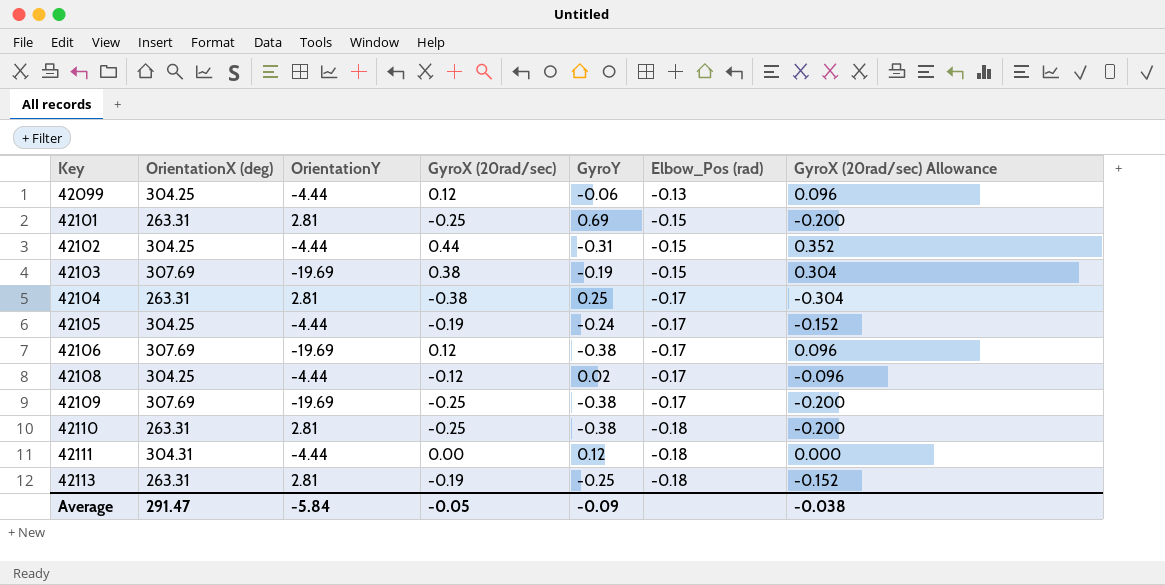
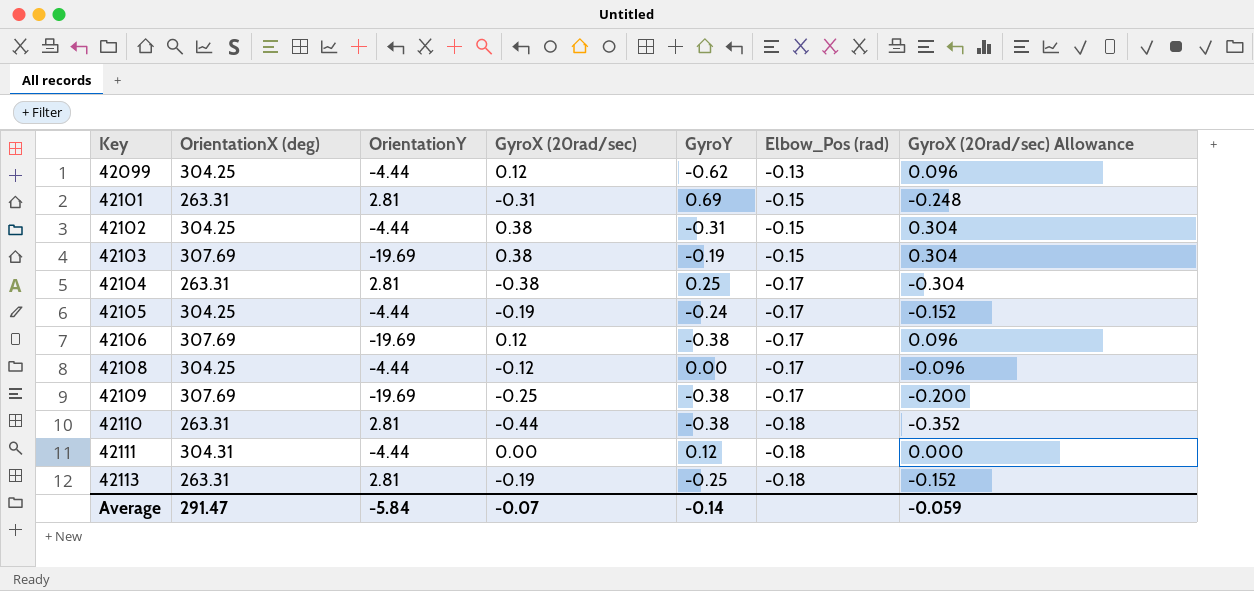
42099 | GyroY: -0.06 -> -0.62
42101 | GyroX (20rad/sec): -0.25 -> -0.31
42101 | GyroX (20rad/sec) Allowance: -0.200 -> -0.248
42102 | GyroX (20rad/sec): 0.44 -> 0.38
42102 | GyroX (20rad/sec) Allowance: 0.352 -> 0.304
42108 | GyroY: 0.02 -> 0.00
42110 | GyroX (20rad/sec): -0.25 -> -0.44
42110 | GyroX (20rad/sec) Allowance: -0.200 -> -0.352
Average | GyroX (20rad/sec): -0.05 -> -0.07
Average | GyroY: -0.09 -> -0.14
Average | GyroX (20rad/sec) Allowance: -0.038 -> -0.059

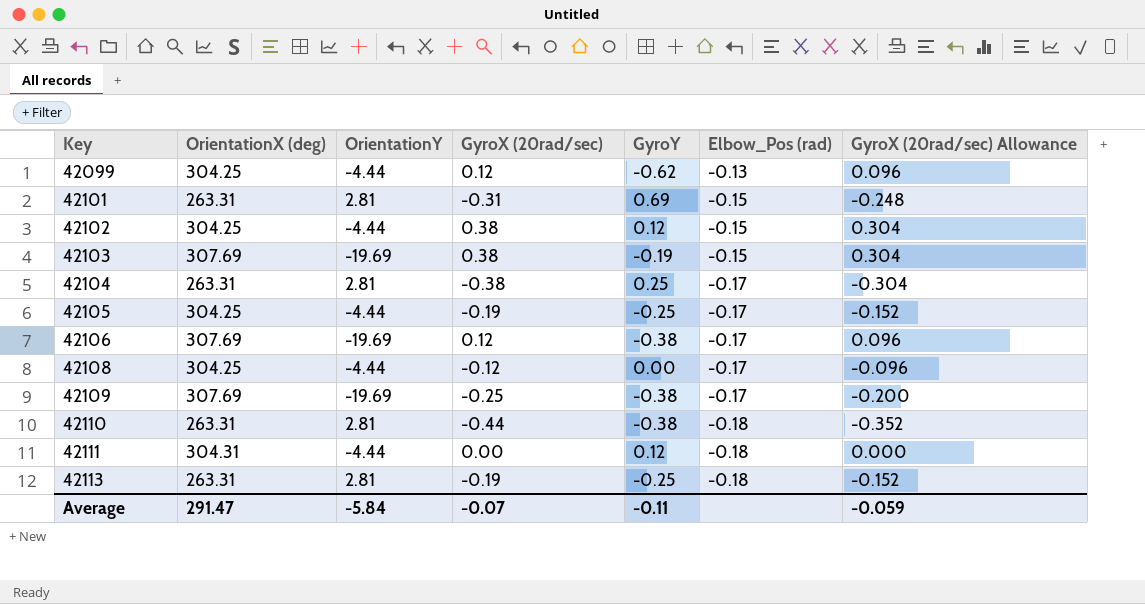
42102 | GyroY: -0.31 -> 0.12
42105 | GyroY: -0.24 -> -0.25
Average | GyroY: -0.14 -> -0.11

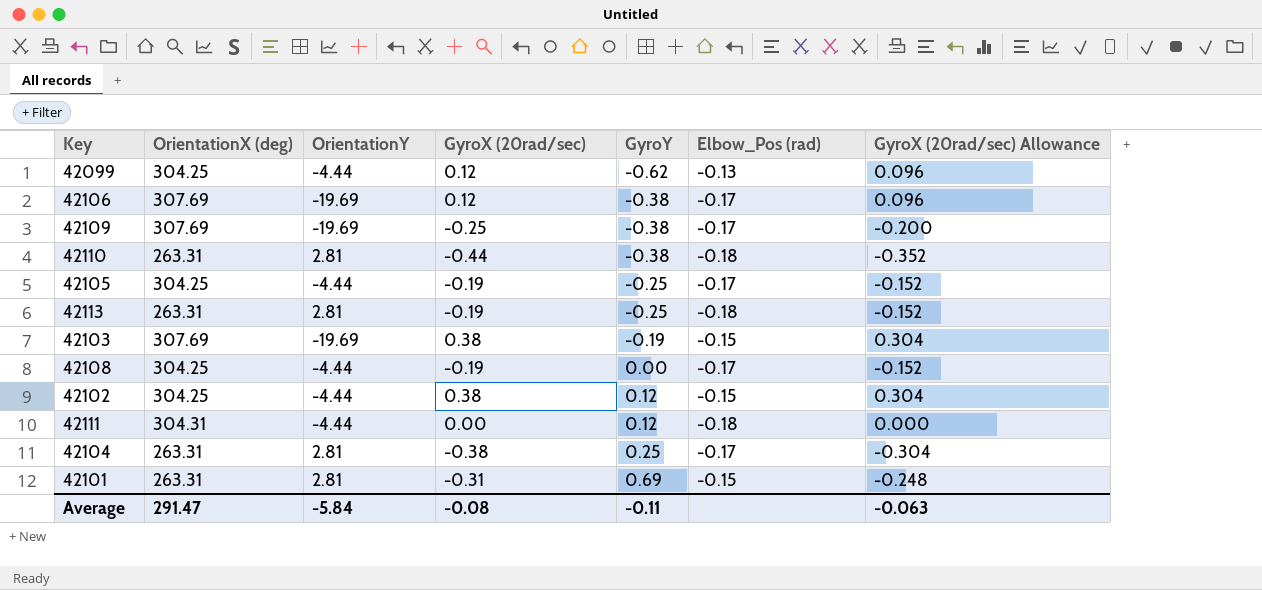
row order: Key ascending -> GyroY ascending
42108 | GyroX (20rad/sec): -0.12 -> -0.19
42108 | GyroX (20rad/sec) Allowance: -0.096 -> -0.152
Average | GyroX (20rad/sec): -0.07 -> -0.08
Average | GyroX (20rad/sec) Allowance: -0.059 -> -0.063

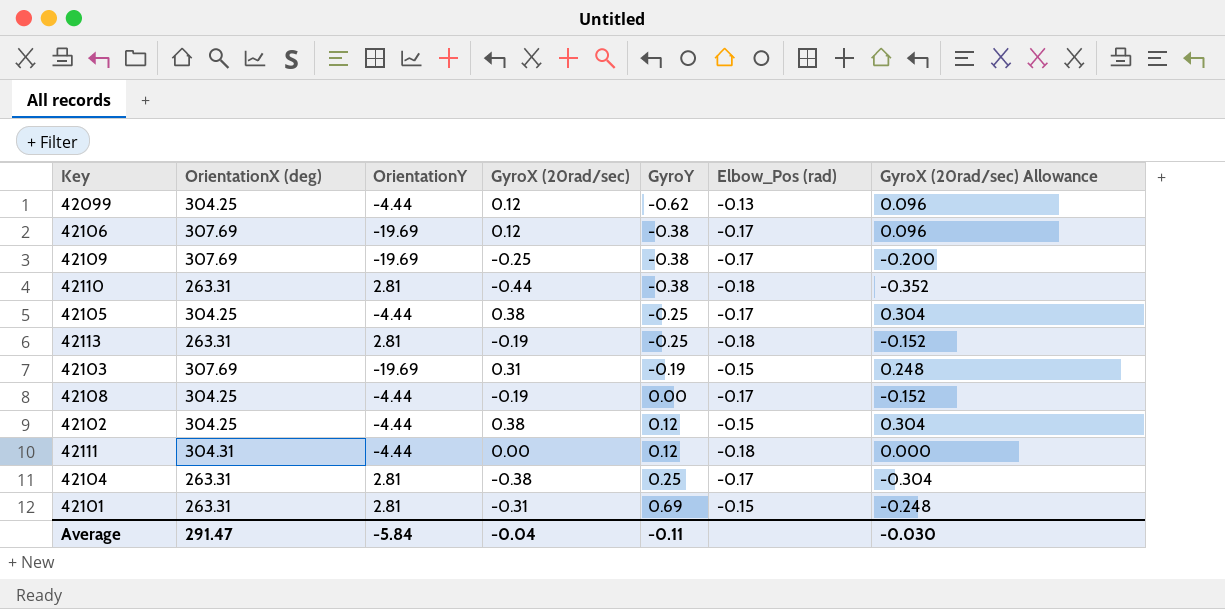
42105 | GyroX (20rad/sec): -0.19 -> 0.38
42105 | GyroX (20rad/sec) Allowance: -0.152 -> 0.304
42103 | GyroX (20rad/sec): 0.38 -> 0.31
42103 | GyroX (20rad/sec) Allowance: 0.304 -> 0.248
Average | GyroX (20rad/sec): -0.08 -> -0.04
Average | GyroX (20rad/sec) Allowance: -0.063 -> -0.030

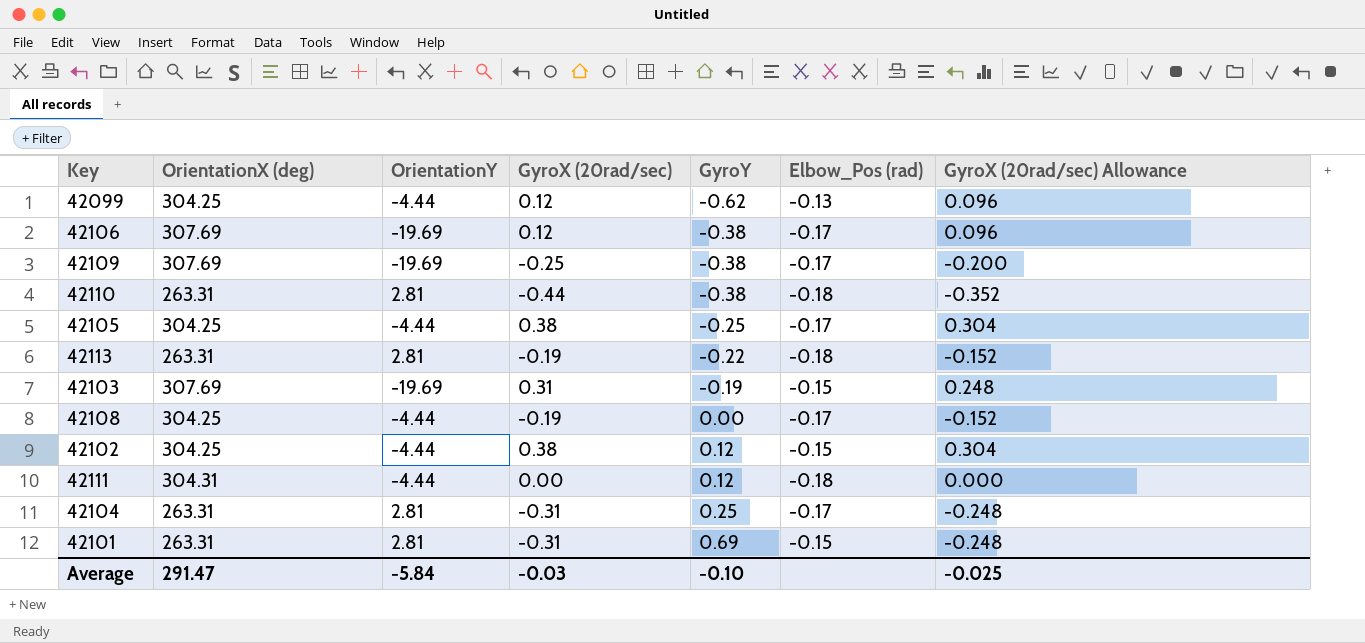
42113 | GyroY: -0.25 -> -0.22
42104 | GyroX (20rad/sec): -0.38 -> -0.31
42104 | GyroX (20rad/sec) Allowance: -0.304 -> -0.248
Average | GyroX (20rad/sec): -0.04 -> -0.03
Average | GyroY: -0.11 -> -0.10
Average | GyroX (20rad/sec) Allowance: -0.030 -> -0.025

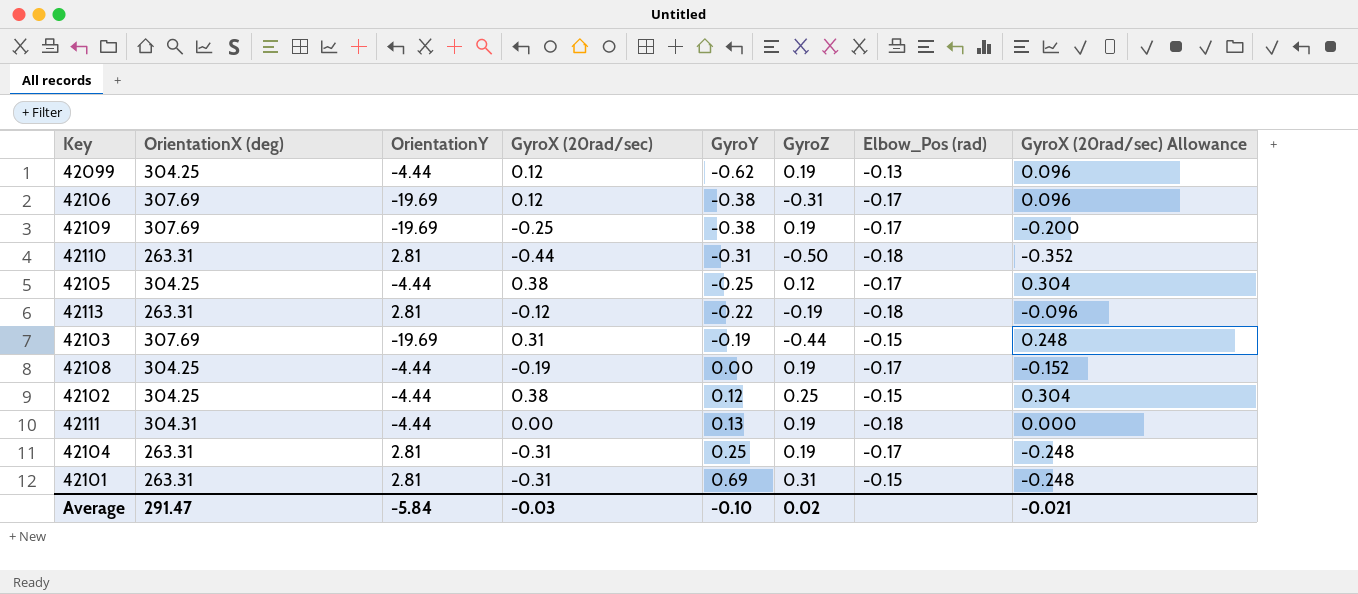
column GyroZ | position: none -> 6
42110 | GyroY: -0.38 -> -0.31
42113 | GyroX (20rad/sec): -0.19 -> -0.12
42113 | GyroX (20rad/sec) Allowance: -0.152 -> -0.096
42111 | GyroY: 0.12 -> 0.13
Average | GyroX (20rad/sec) Allowance: -0.025 -> -0.021

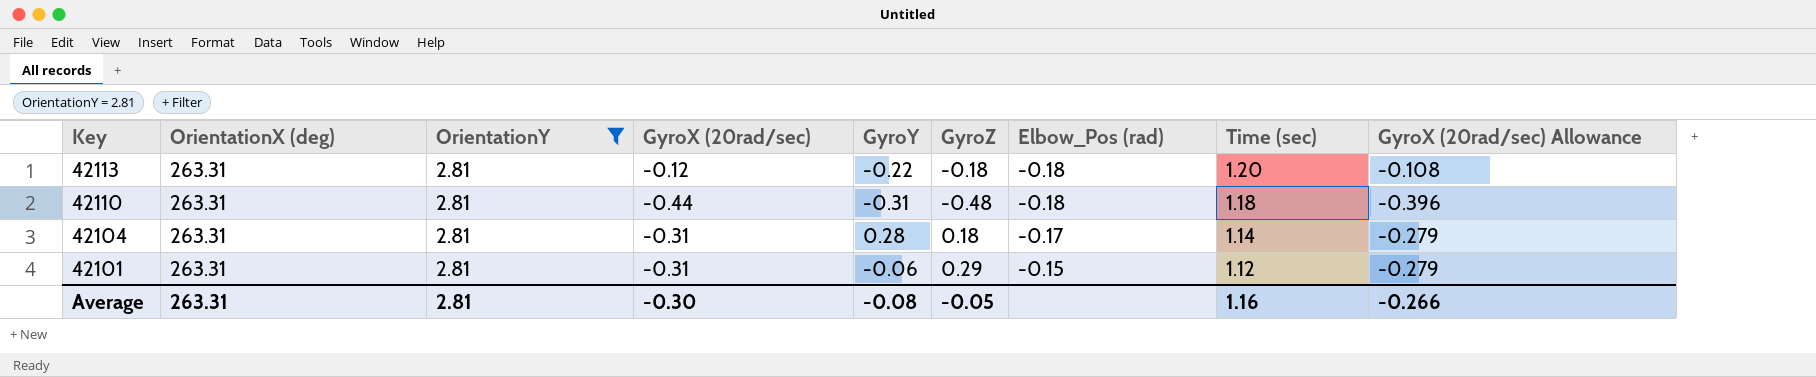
filter: none -> OrientationY = 2.81
row order: GyroY ascending -> Key descending
column Time (sec) | position: none -> 8
column GyroX (20rad/sec) Allowance | formula: [GyroX (20rad/sec)] * 0.8 -> [GyroX (20rad/sec)] * 0.9
42113 | GyroZ: -0.19 -> -0.18
42110 | GyroZ: -0.50 -> -0.48
42104 | GyroY: 0.25 -> 0.28
42104 | GyroZ: 0.19 -> 0.18
42101 | GyroY: 0.69 -> -0.06
42101 | GyroZ: 0.31 -> 0.29
Average | OrientationX (deg): 291.47 -> 263.31
Average | OrientationY: -5.84 -> 2.81
Average | GyroX (20rad/sec): -0.03 -> -0.30
Average | GyroY: -0.10 -> -0.08
Average | GyroZ: 0.02 -> -0.05
Average | GyroX (20rad/sec) Allowance: -0.021 -> -0.266

